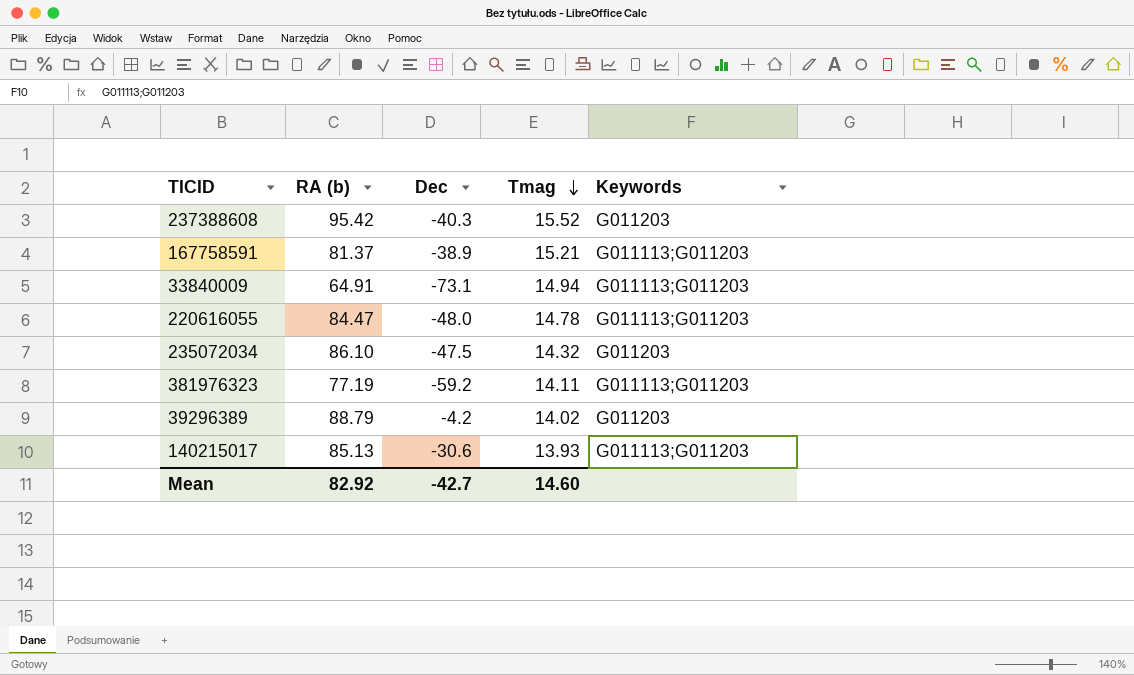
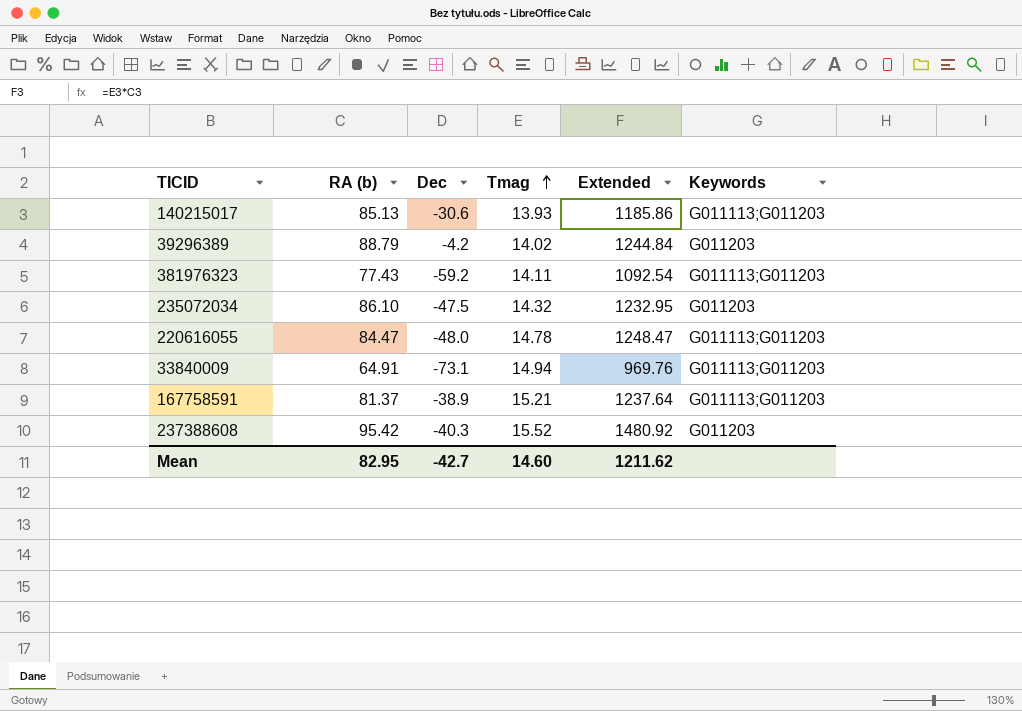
row order: Tmag descending -> Tmag ascending
column Extended | formula: none -> [RA (b)] * [Tmag]
381976323 | RA (b): 77.19 -> 77.43
Mean | RA (b): 82.92 -> 82.95

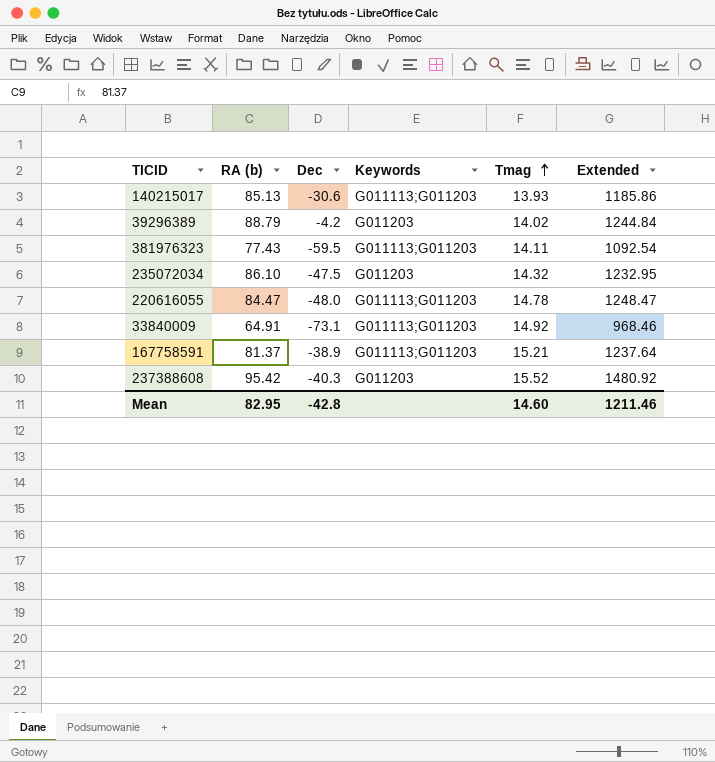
column Keywords | position: 6 -> 4
381976323 | Dec: -59.2 -> -59.5
33840009 | Tmag: 14.94 -> 14.92
33840009 | Extended: 969.76 -> 968.46
Mean | Dec: -42.7 -> -42.8
Mean | Extended: 1211.62 -> 1211.46

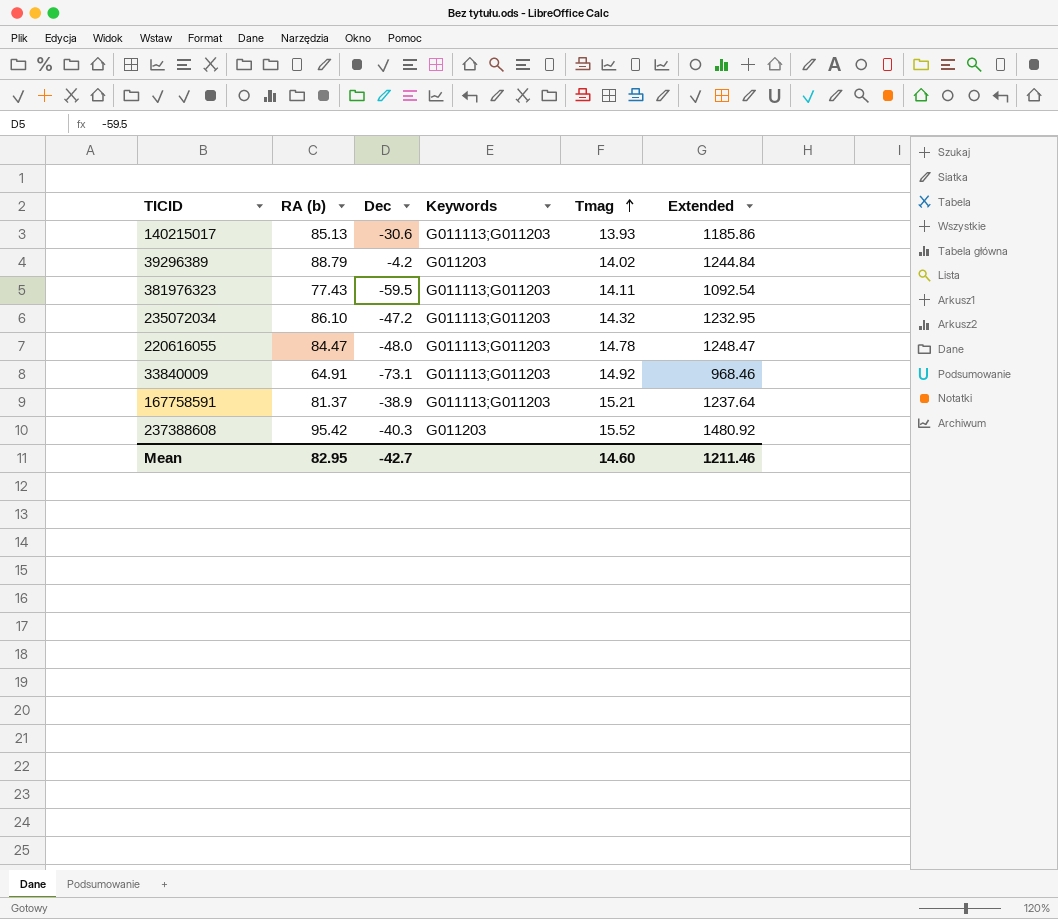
235072034 | Dec: -47.5 -> -47.2
235072034 | Keywords: G011203 -> G011113;G011203
Mean | Dec: -42.8 -> -42.7

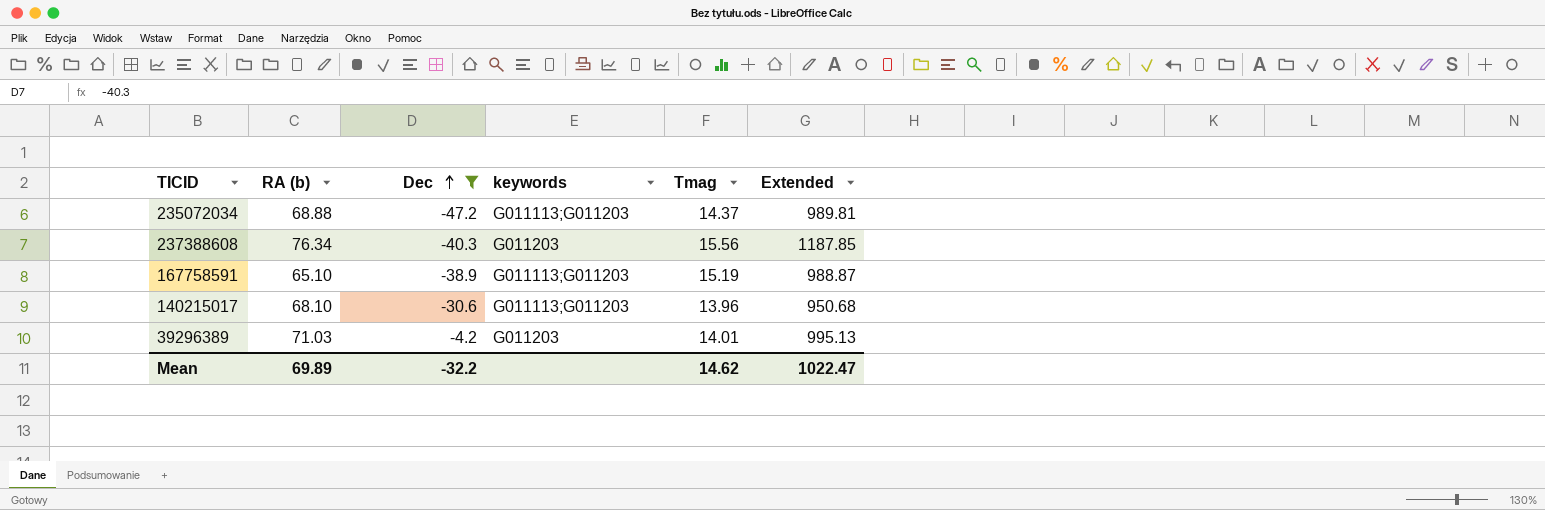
filter: none -> Dec >= -47.2
row order: Tmag ascending -> Dec ascending
column name: Keywords -> keywords
235072034 | RA (b): 86.10 -> 68.88
235072034 | Tmag: 14.32 -> 14.37
235072034 | Extended: 1232.95 -> 989.81
237388608 | RA (b): 95.42 -> 76.34
237388608 | Tmag: 15.52 -> 15.56
237388608 | Extended: 1480.92 -> 1187.85
167758591 | RA (b): 81.37 -> 65.10
167758591 | Tmag: 15.21 -> 15.19
167758591 | Extended: 1237.64 -> 988.87
140215017 | RA (b): 85.13 -> 68.10
140215017 | Tmag: 13.93 -> 13.96
140215017 | Extended: 1185.86 -> 950.68
39296389 | RA (b): 88.79 -> 71.03
39296389 | Tmag: 14.02 -> 14.01
39296389 | Extended: 1244.84 -> 995.13
Mean | RA (b): 82.95 -> 69.89
Mean | Dec: -42.7 -> -32.2
Mean | Tmag: 14.60 -> 14.62
Mean | Extended: 1211.46 -> 1022.47

